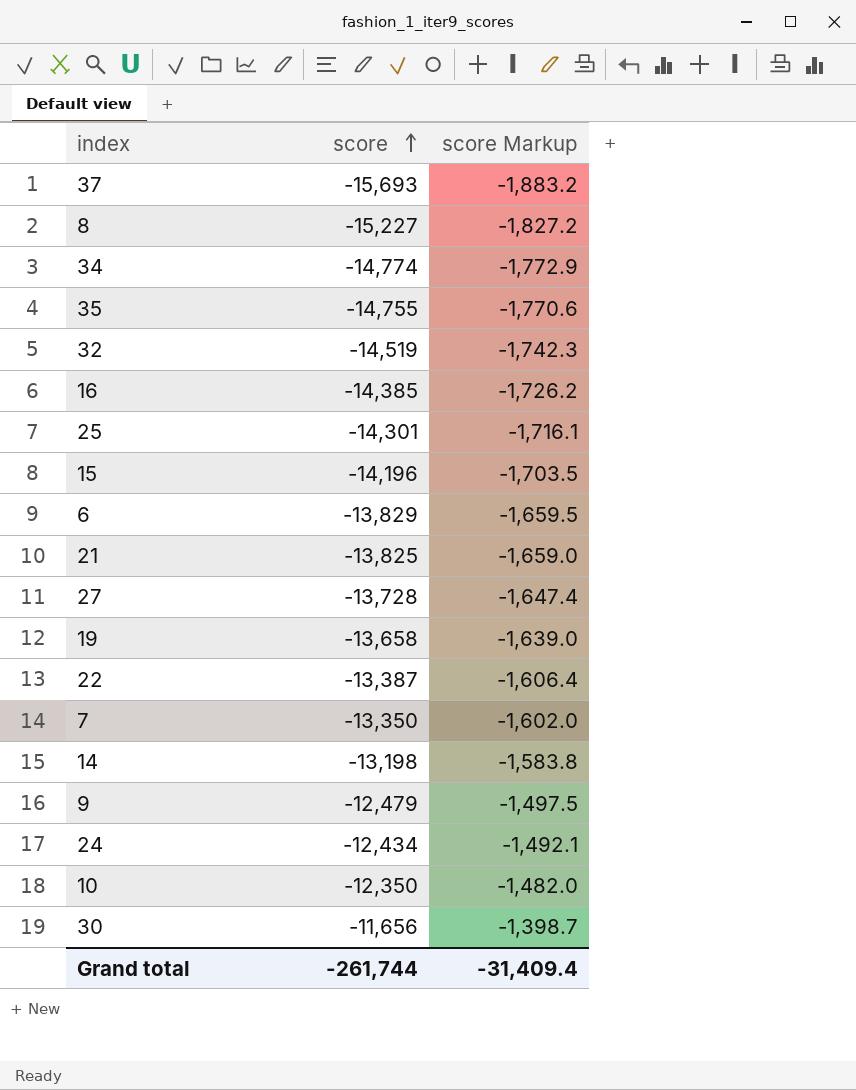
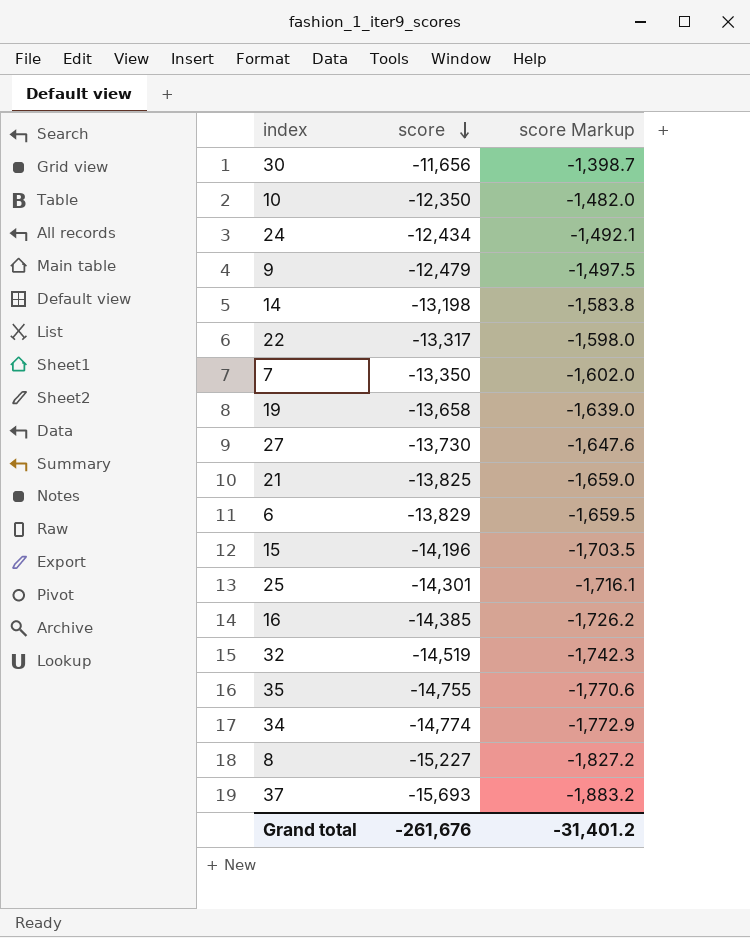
row order: score ascending -> score descending
22 | score: -13,387 -> -13,317
22 | score Markup: -1,606.4 -> -1,598.0
27 | score: -13,728 -> -13,730
27 | score Markup: -1,647.4 -> -1,647.6
Grand total | score: -261,744 -> -261,676
Grand total | score Markup: -31,409.4 -> -31,401.2

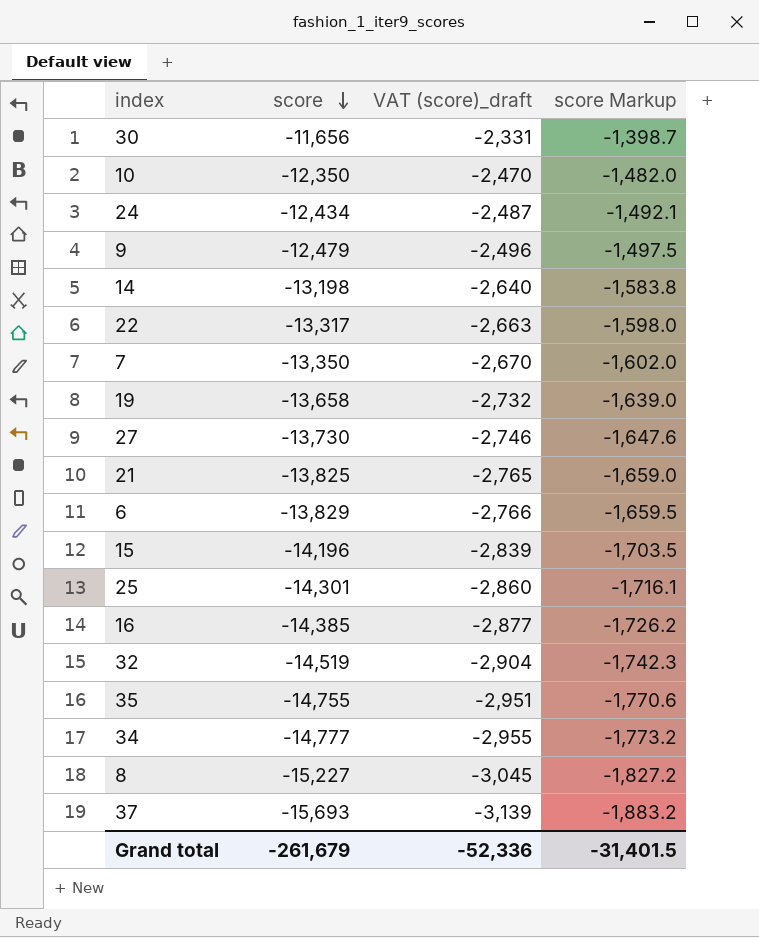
column VAT (score)_draft | formula: none -> [score] * 0.2
34 | score: -14,774 -> -14,777
34 | score Markup: -1,772.9 -> -1,773.2
Grand total | score: -261,676 -> -261,679
Grand total | score Markup: -31,401.2 -> -31,401.5

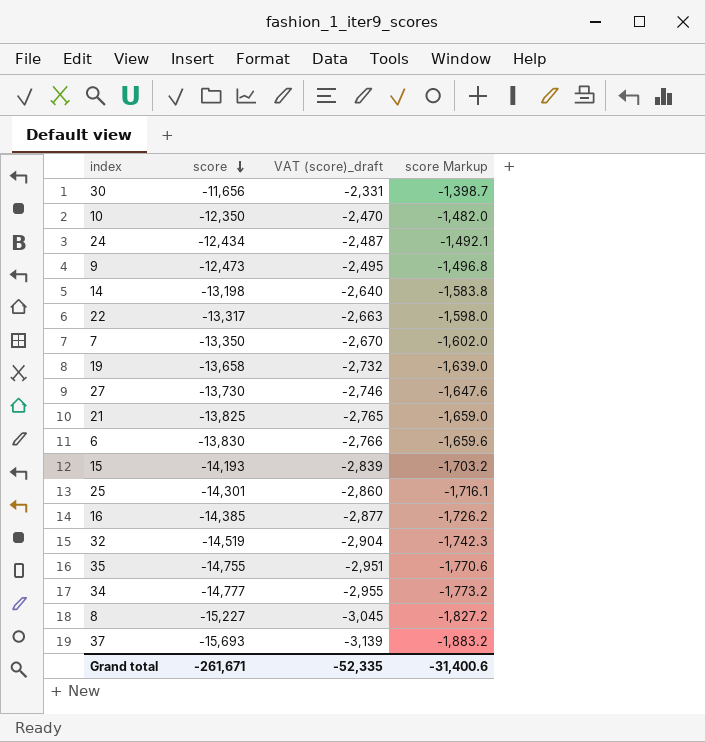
9 | score: -12,479 -> -12,473
9 | VAT (score)_draft: -2,496 -> -2,495
9 | score Markup: -1,497.5 -> -1,496.8
6 | score: -13,829 -> -13,830
6 | score Markup: -1,659.5 -> -1,659.6
15 | score: -14,196 -> -14,193
15 | score Markup: -1,703.5 -> -1,703.2
Grand total | score: -261,679 -> -261,671
Grand total | VAT (score)_draft: -52,336 -> -52,335
Grand total | score Markup: -31,401.5 -> -31,400.6

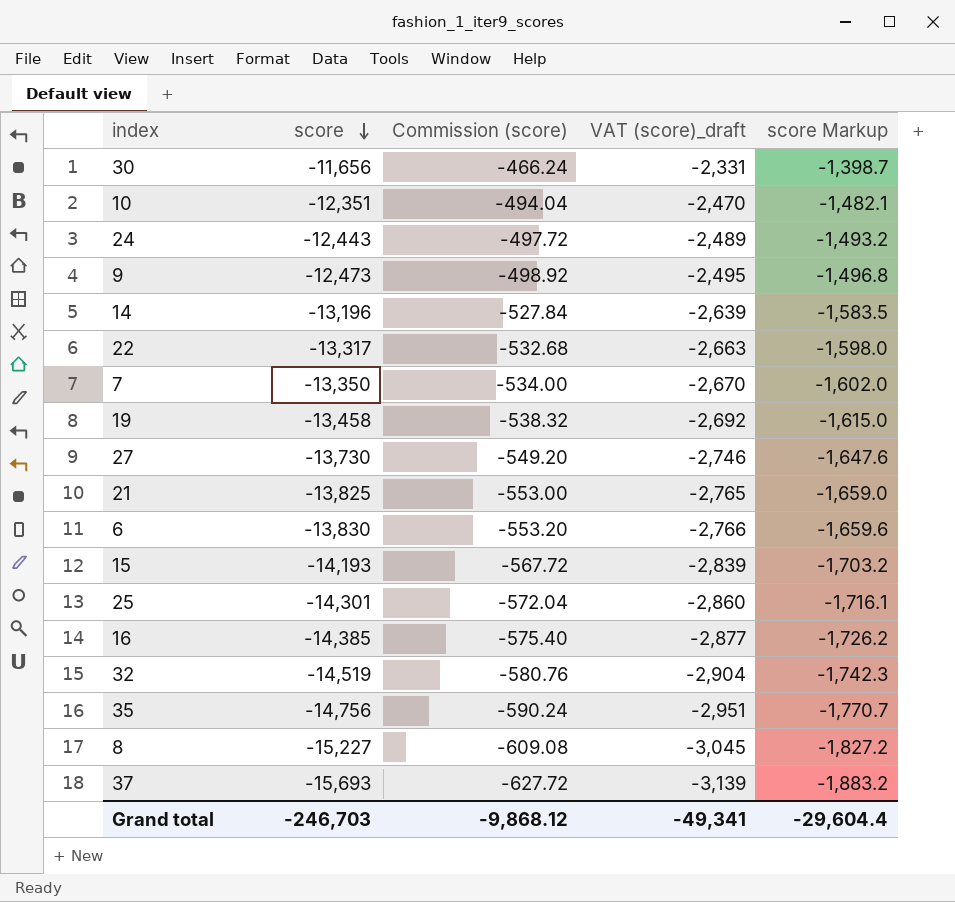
column Commission (score) | formula: none -> [score] * 0.04
row 34: -14,777 | -2,955 | -1,773.2 -> none
10 | score: -12,350 -> -12,351
10 | score Markup: -1,482.0 -> -1,482.1
24 | score: -12,434 -> -12,443
24 | VAT (score)_draft: -2,487 -> -2,489
24 | score Markup: -1,492.1 -> -1,493.2
14 | score: -13,198 -> -13,196
14 | VAT (score)_draft: -2,640 -> -2,639
14 | score Markup: -1,583.8 -> -1,583.5
19 | score: -13,658 -> -13,458
19 | VAT (score)_draft: -2,732 -> -2,692
19 | score Markup: -1,639.0 -> -1,615.0
35 | score: -14,755 -> -14,756
35 | score Markup: -1,770.6 -> -1,770.7
Grand total | score: -261,671 -> -246,703
Grand total | VAT (score)_draft: -52,335 -> -49,341
Grand total | score Markup: -31,400.6 -> -29,604.4

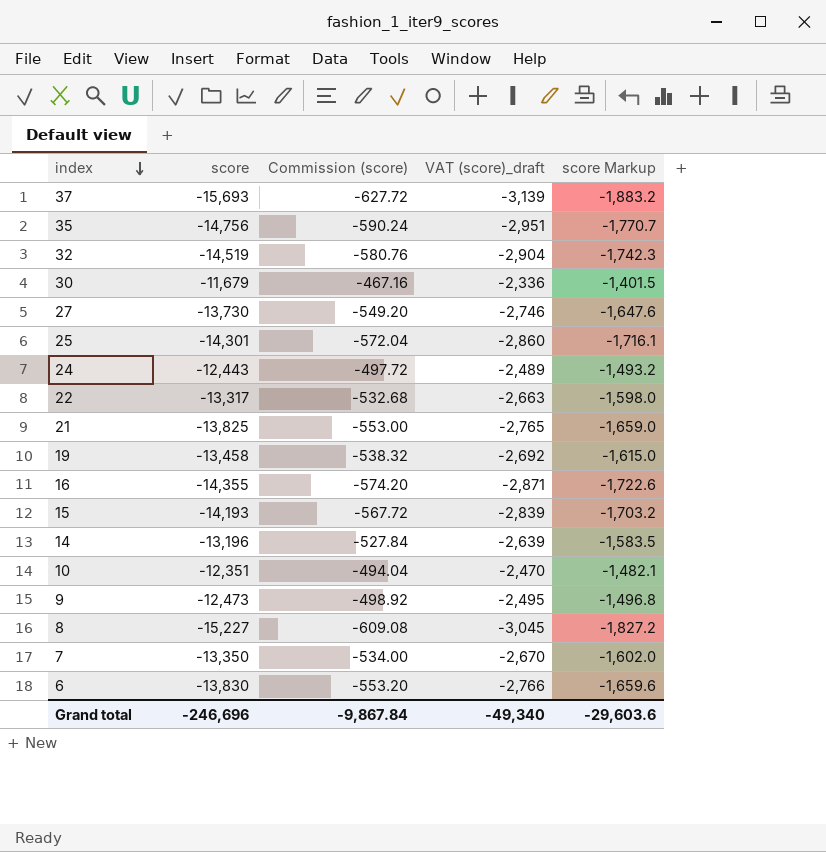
row order: score descending -> index descending
30 | score: -11,656 -> -11,679
30 | Commission (score): -466.24 -> -467.16
30 | VAT (score)_draft: -2,331 -> -2,336
30 | score Markup: -1,398.7 -> -1,401.5
16 | score: -14,385 -> -14,355
16 | Commission (score): -575.40 -> -574.20
16 | VAT (score)_draft: -2,877 -> -2,871
16 | score Markup: -1,726.2 -> -1,722.6
Grand total | score: -246,703 -> -246,696
Grand total | Commission (score): -9,868.12 -> -9,867.84
Grand total | VAT (score)_draft: -49,341 -> -49,340
Grand total | score Markup: -29,604.4 -> -29,603.6

